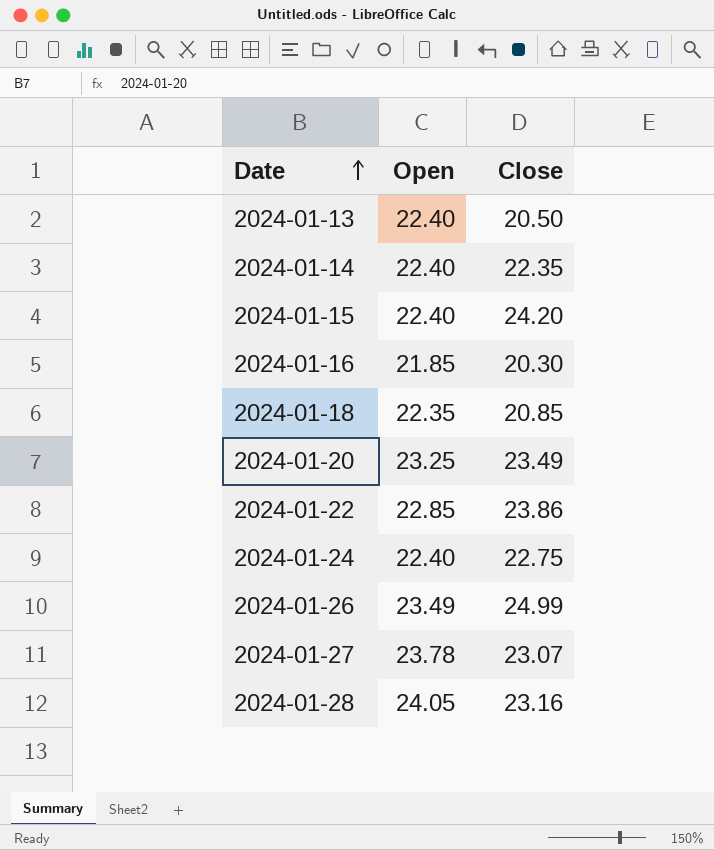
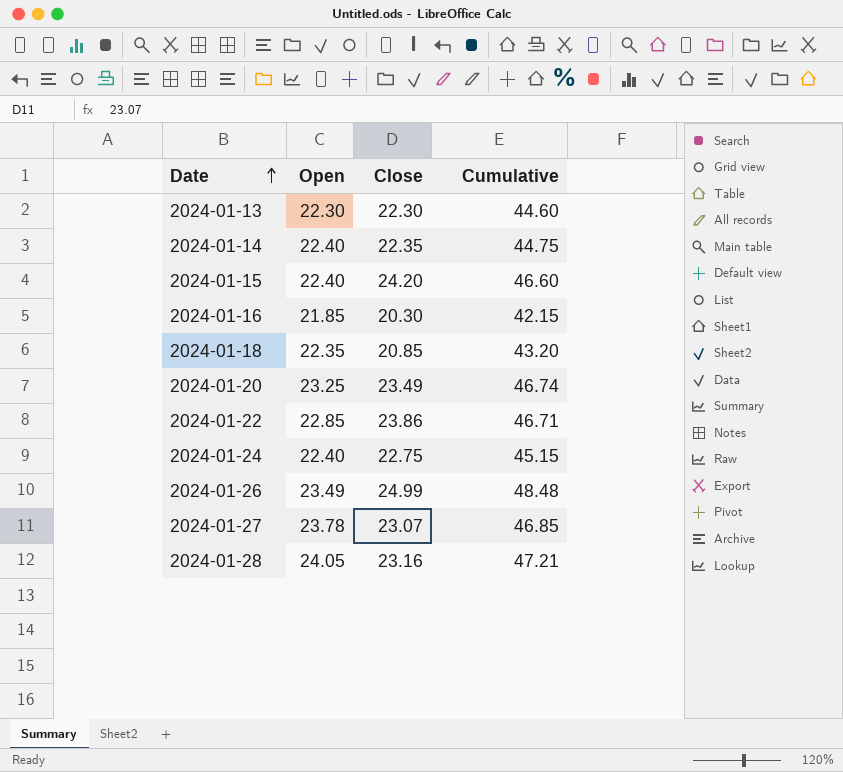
column Cumulative | formula: none -> [Open] + [Close]
2024-01-13 | Open: 22.40 -> 22.30
2024-01-13 | Close: 20.50 -> 22.30

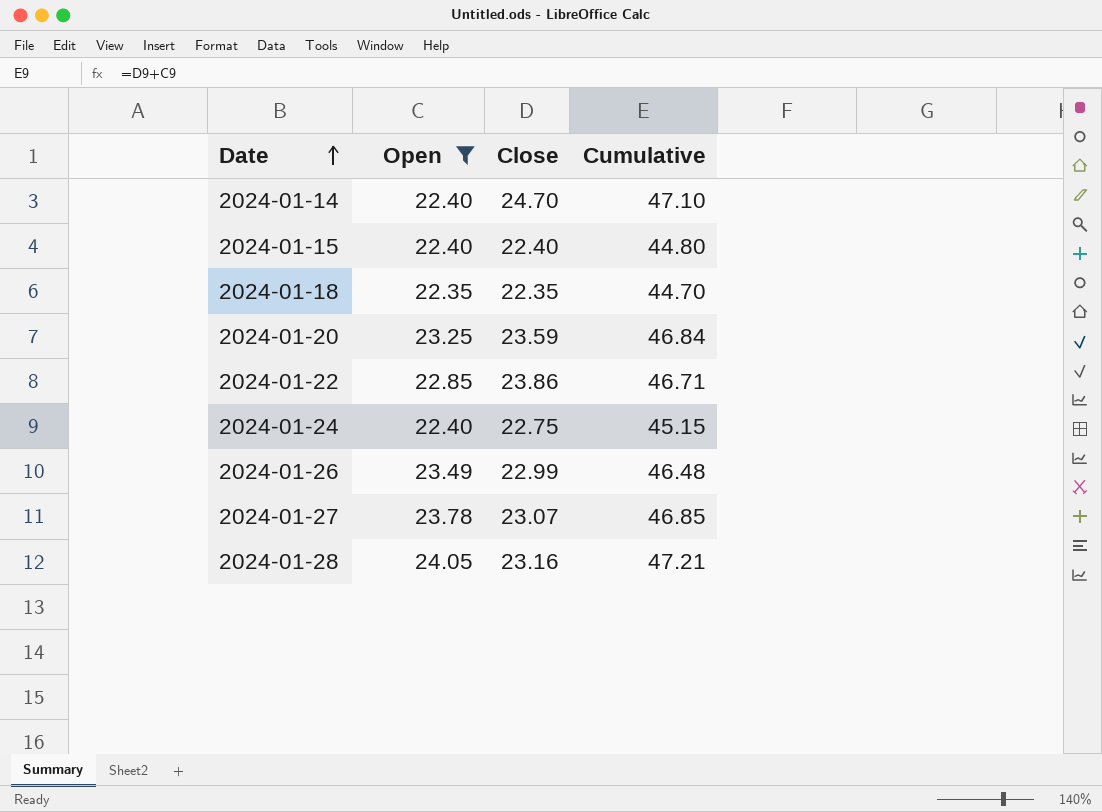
filter: none -> Open >= 22.35
2024-01-14 | Close: 22.35 -> 24.70
2024-01-14 | Cumulative: 44.75 -> 47.10
2024-01-15 | Close: 24.20 -> 22.40
2024-01-15 | Cumulative: 46.60 -> 44.80
2024-01-18 | Close: 20.85 -> 22.35
2024-01-18 | Cumulative: 43.20 -> 44.70
2024-01-20 | Close: 23.49 -> 23.59
2024-01-20 | Cumulative: 46.74 -> 46.84
2024-01-26 | Close: 24.99 -> 22.99
2024-01-26 | Cumulative: 48.48 -> 46.48

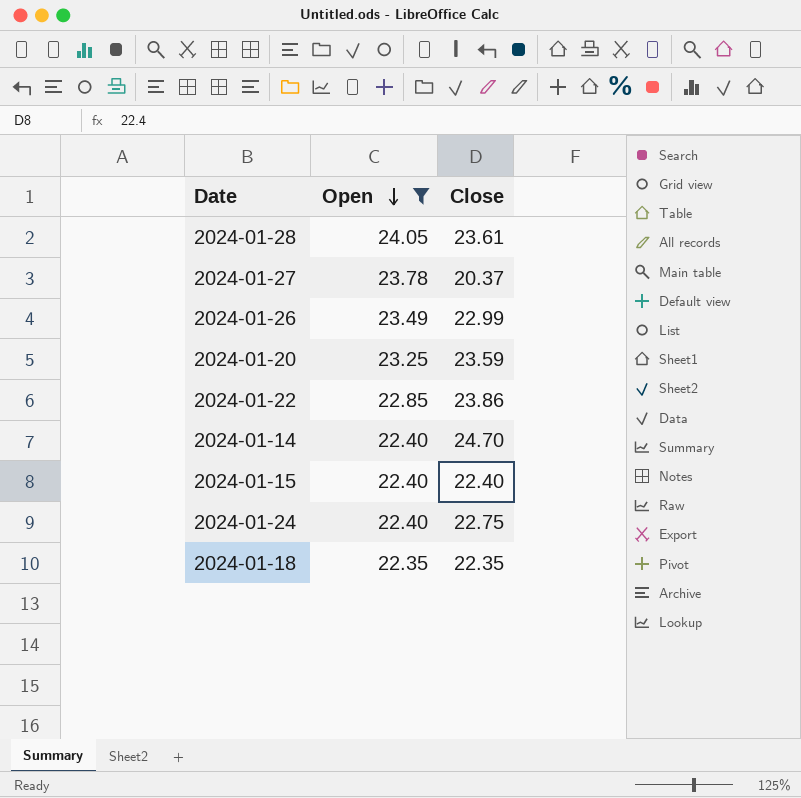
row order: Date ascending -> Open descending
column Cumulative | formula: [Open] + [Close] -> none
2024-01-28 | Close: 23.16 -> 23.61
2024-01-27 | Close: 23.07 -> 20.37

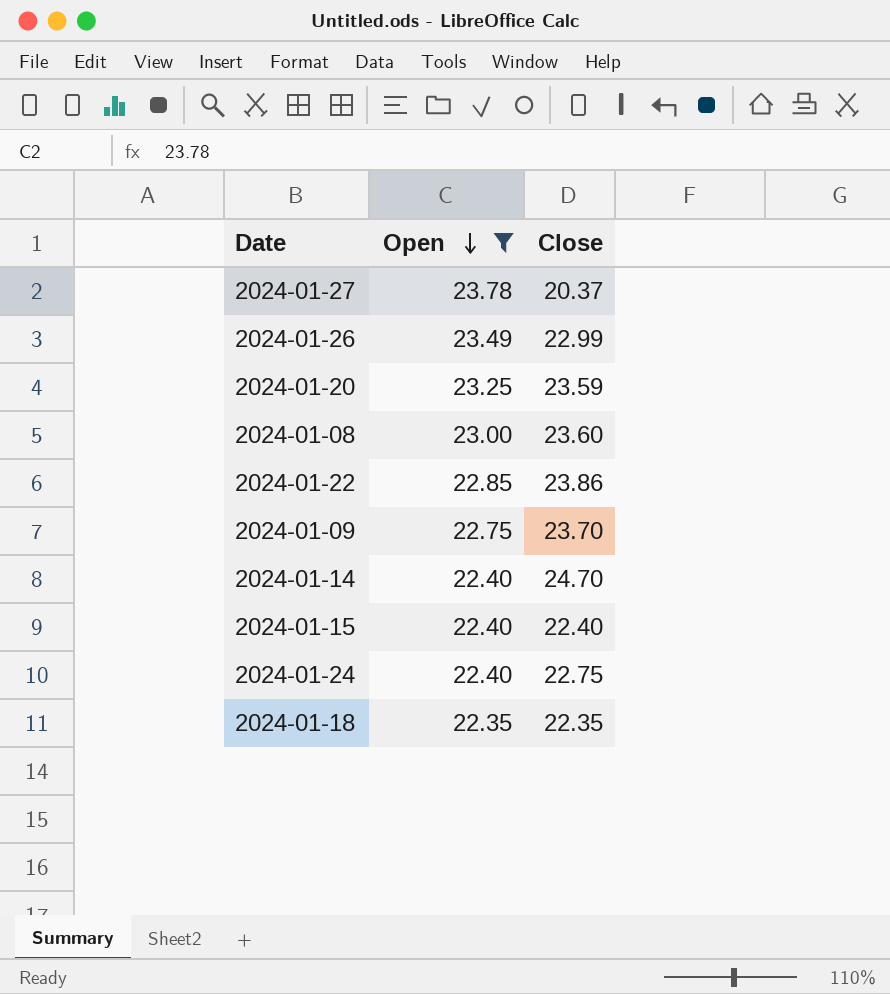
row 2024-01-28: 24.05 | 23.61 -> none
row 2024-01-08: none -> 23.00 | 23.60
row 2024-01-09: none -> 22.75 | 23.70

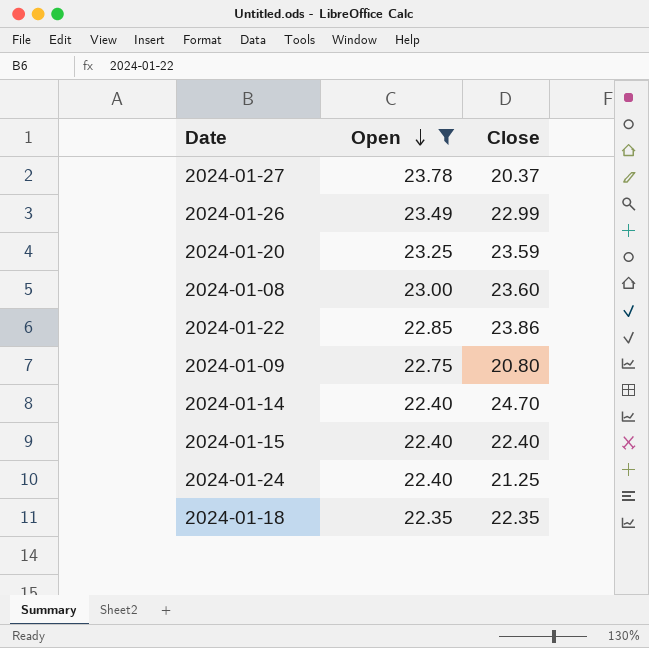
2024-01-09 | Close: 23.70 -> 20.80
2024-01-24 | Close: 22.75 -> 21.25

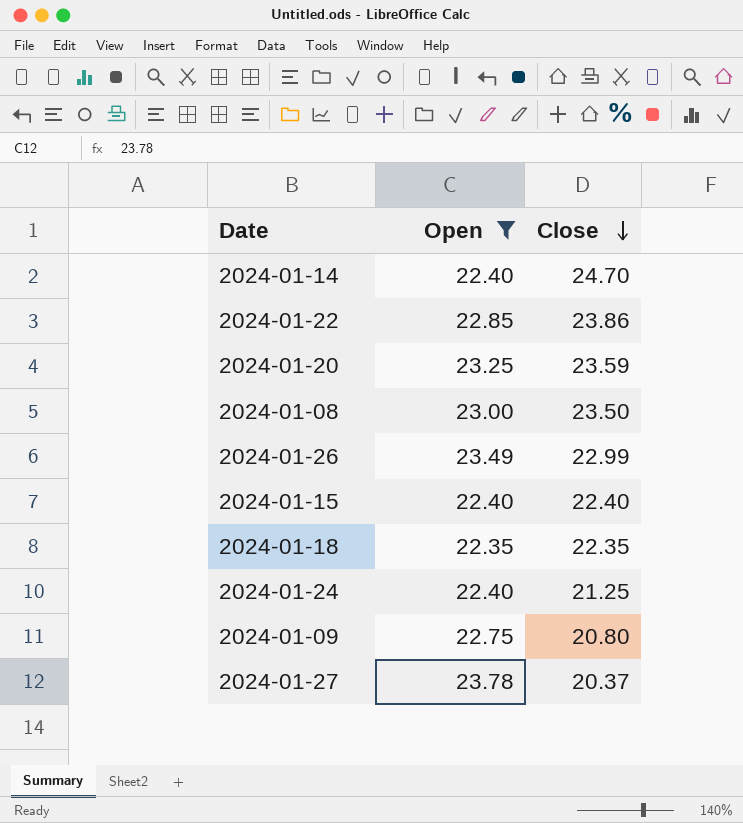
row order: Open descending -> Close descending
2024-01-08 | Close: 23.60 -> 23.50

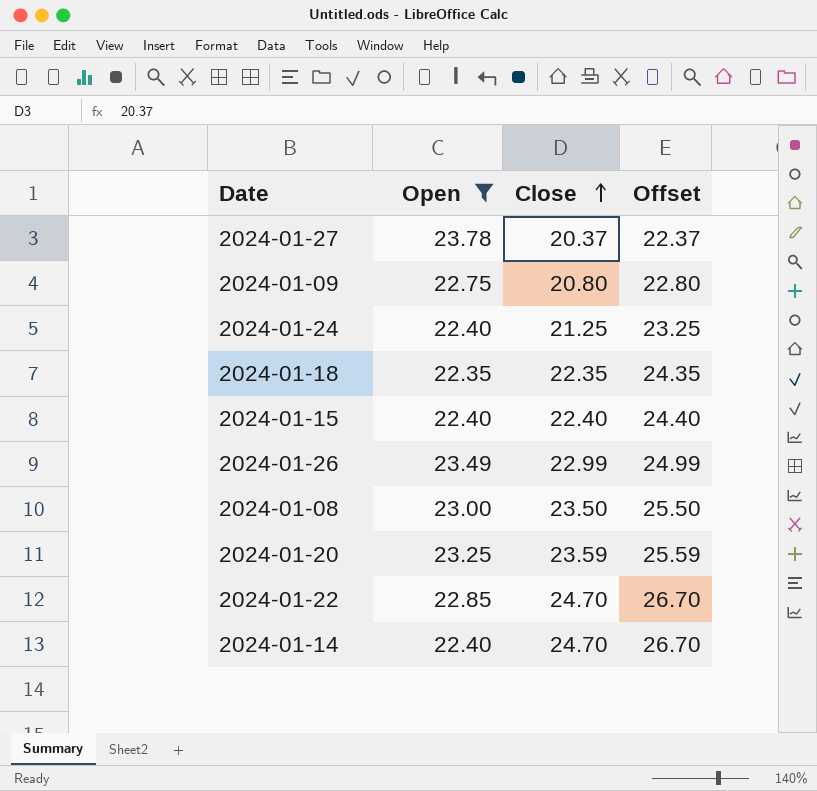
row order: Close descending -> Close ascending
column Offset | formula: none -> [Close] + 2
2024-01-22 | Close: 23.86 -> 24.70

